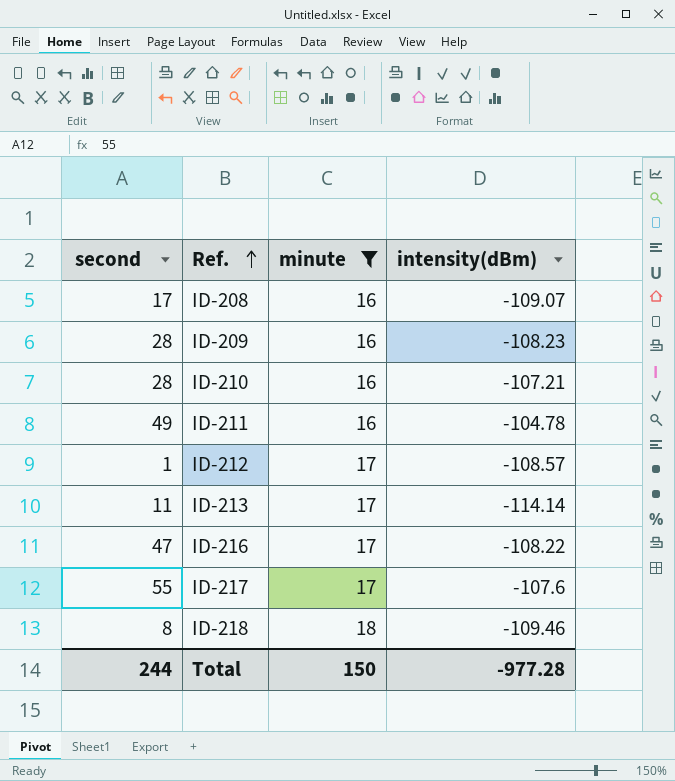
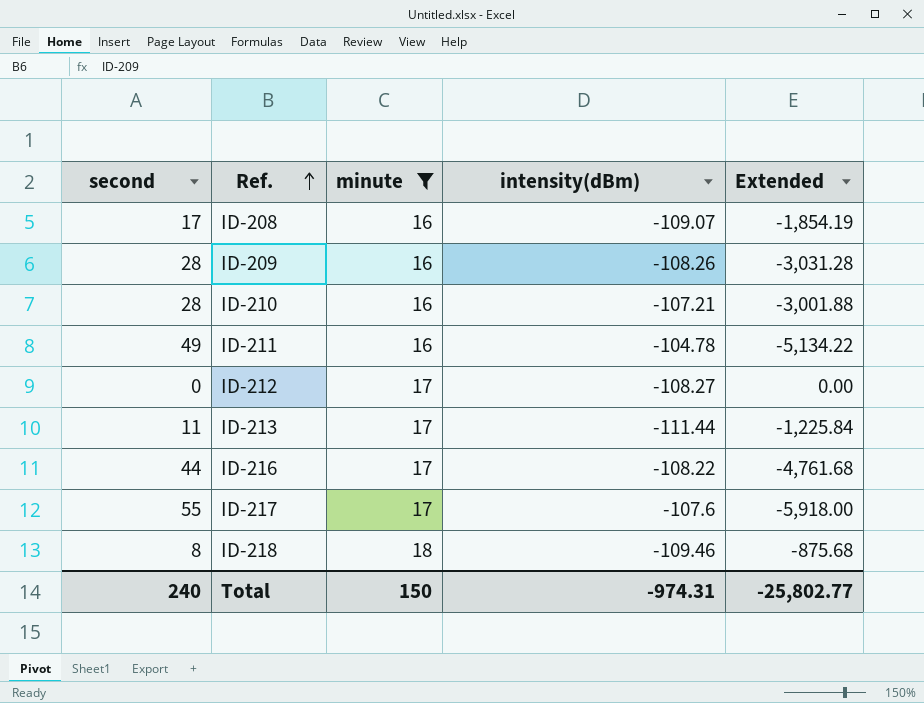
column Extended | formula: none -> [second] * [intensity(dBm)]
ID-209 | intensity(dBm): -108.23 -> -108.26
ID-212 | second: 1 -> 0
ID-212 | intensity(dBm): -108.57 -> -108.27
ID-213 | intensity(dBm): -114.14 -> -111.44
ID-216 | second: 47 -> 44
Total | second: 244 -> 240
Total | intensity(dBm): -977.28 -> -974.31

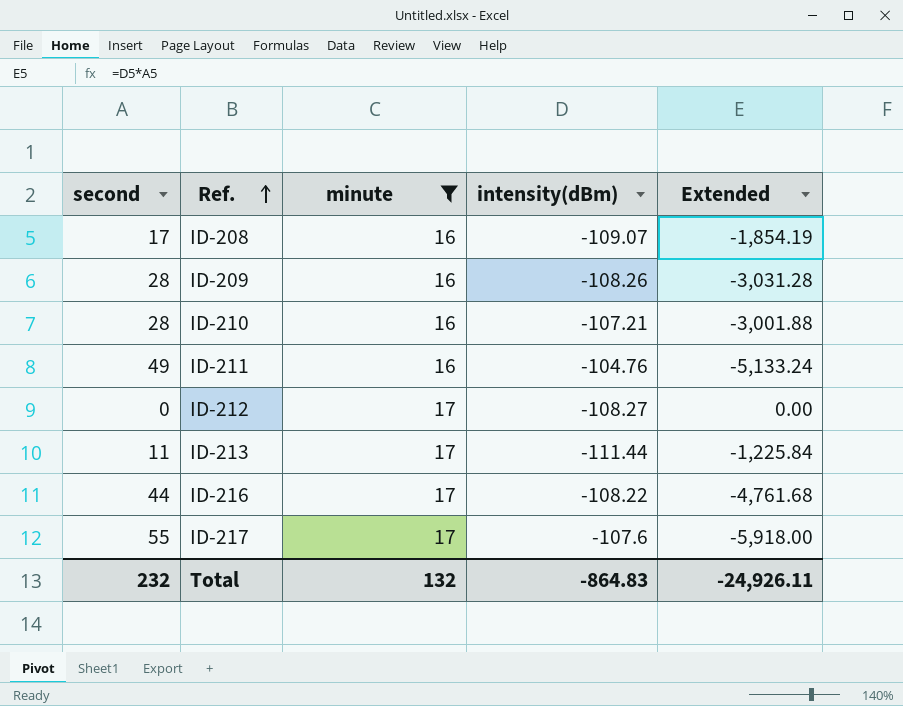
row ID-218: 8 | 18 | -109.46 | -875.68 -> none
ID-211 | intensity(dBm): -104.78 -> -104.76
ID-211 | Extended: -5,134.22 -> -5,133.24
Total | second: 240 -> 232
Total | minute: 150 -> 132
Total | intensity(dBm): -974.31 -> -864.83
Total | Extended: -25,802.77 -> -24,926.11

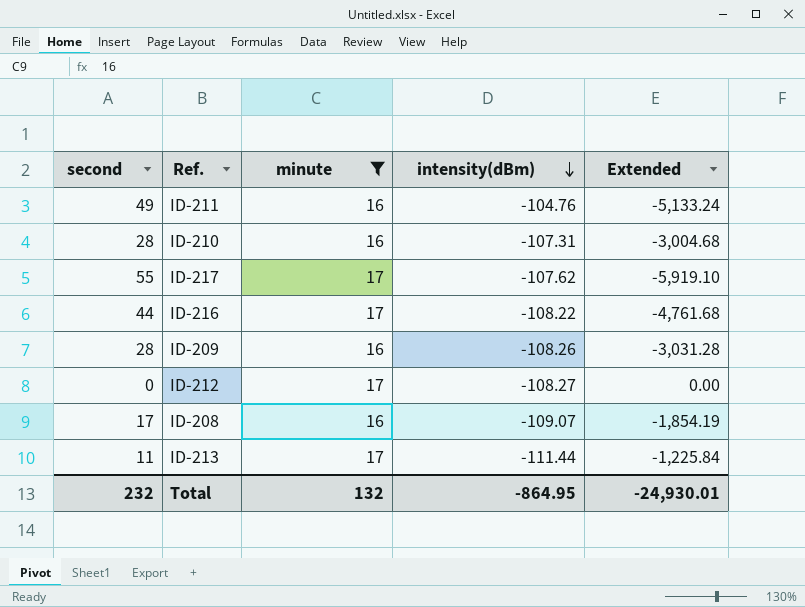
row order: Ref. ascending -> intensity(dBm) descending
ID-210 | intensity(dBm): -107.21 -> -107.31
ID-210 | Extended: -3,001.88 -> -3,004.68
ID-217 | intensity(dBm): -107.6 -> -107.62
ID-217 | Extended: -5,918.00 -> -5,919.10
Total | intensity(dBm): -864.83 -> -864.95
Total | Extended: -24,926.11 -> -24,930.01

